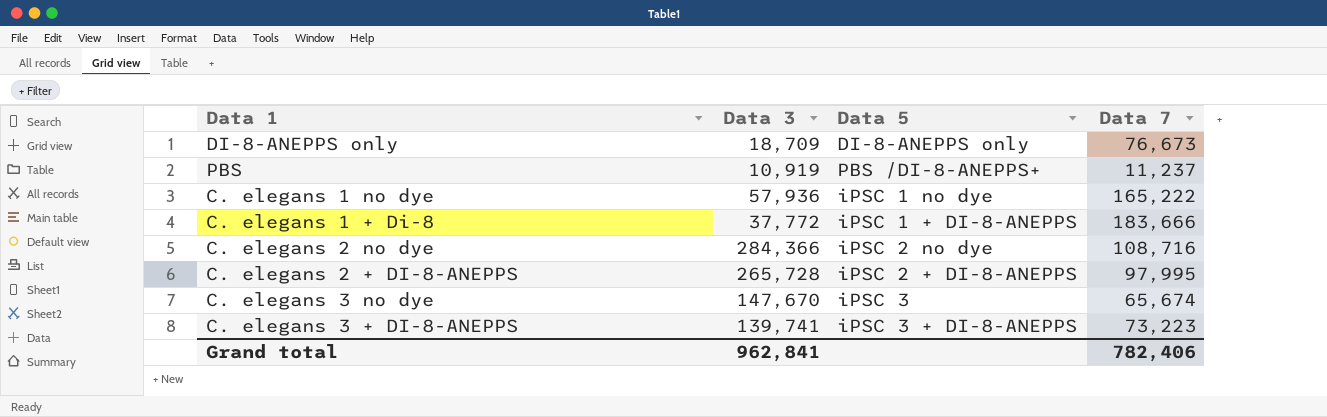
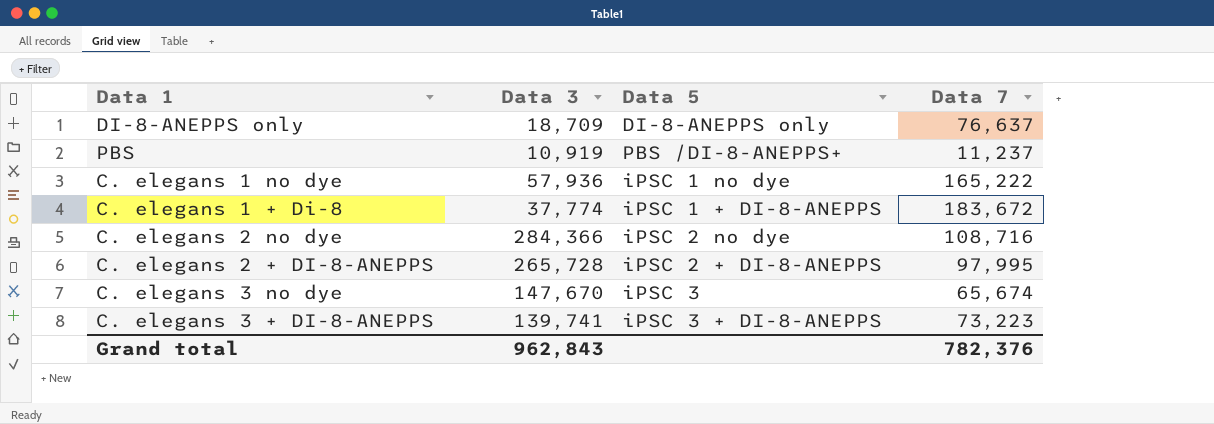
DI-8-ANEPPS only | Data 7: 76,673 -> 76,637
C. elegans 1 + Di-8 | Data 3: 37,772 -> 37,774
C. elegans 1 + Di-8 | Data 7: 183,666 -> 183,672
Grand total | Data 3: 962,841 -> 962,843
Grand total | Data 7: 782,406 -> 782,376

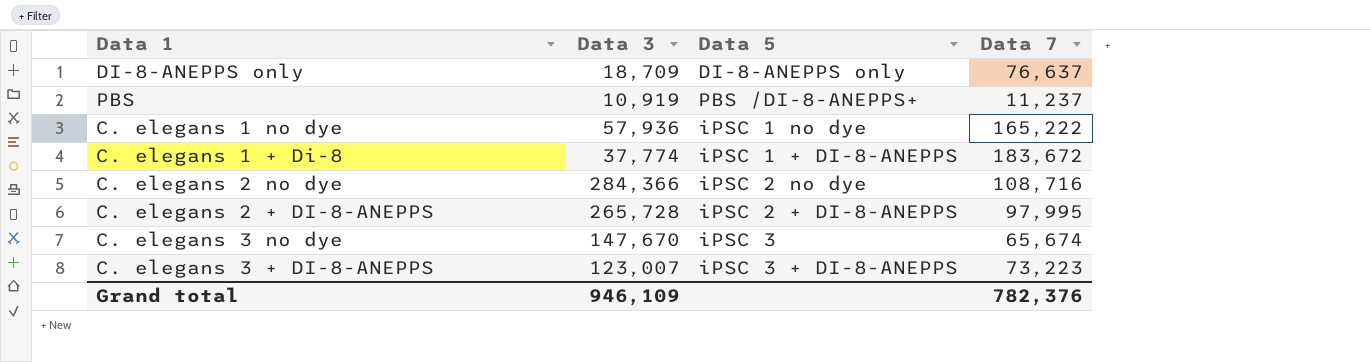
C. elegans 3 + DI-8-ANEPPS | Data 3: 139,741 -> 123,007
Grand total | Data 3: 962,843 -> 946,109

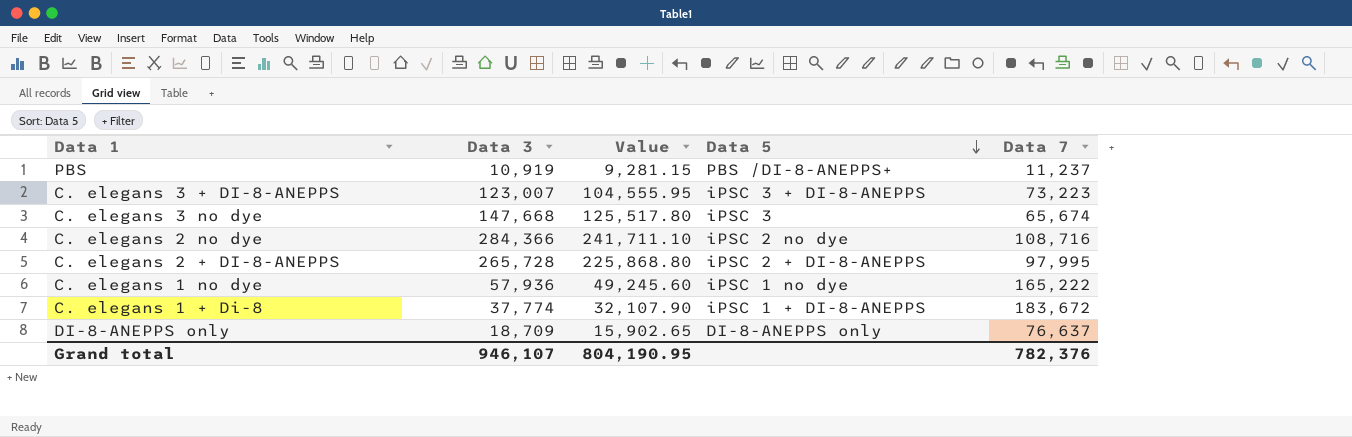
row order: none -> Data 5 descending
column Value | formula: none -> [Data 3] * 0.85
C. elegans 3 no dye | Data 3: 147,670 -> 147,668
Grand total | Data 3: 946,109 -> 946,107

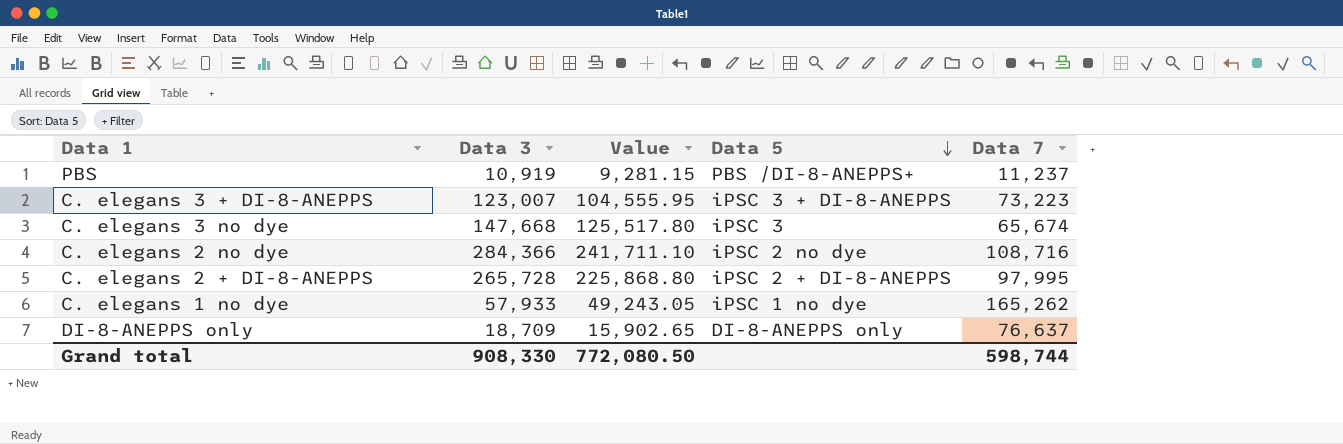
row C. elegans 1 + Di-8: 37,774 | 32,107.90 | iPSC 1 + DI-8-ANEPPS | 183,672 -> none
C. elegans 1 no dye | Data 3: 57,936 -> 57,933
C. elegans 1 no dye | Value: 49,245.60 -> 49,243.05
C. elegans 1 no dye | Data 7: 165,222 -> 165,262
Grand total | Data 3: 946,107 -> 908,330
Grand total | Value: 804,190.95 -> 772,080.50
Grand total | Data 7: 782,376 -> 598,744

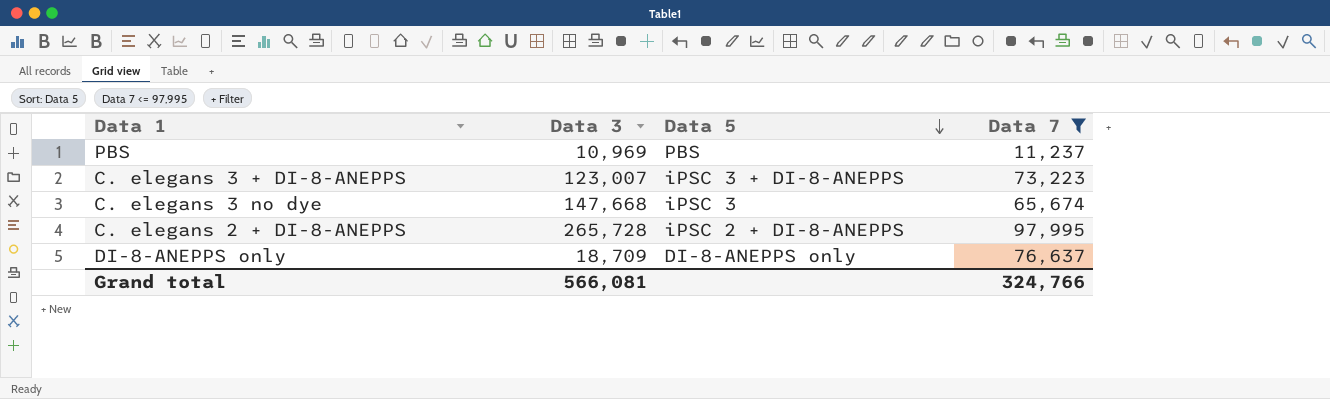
filter: none -> Data 7 <= 97,995
column Value | formula: [Data 3] * 0.85 -> none
PBS | Data 3: 10,919 -> 10,969
PBS | Data 5: PBS /DI-8-ANEPPS+ -> PBS
Grand total | Data 3: 908,330 -> 566,081
Grand total | Data 7: 598,744 -> 324,766

